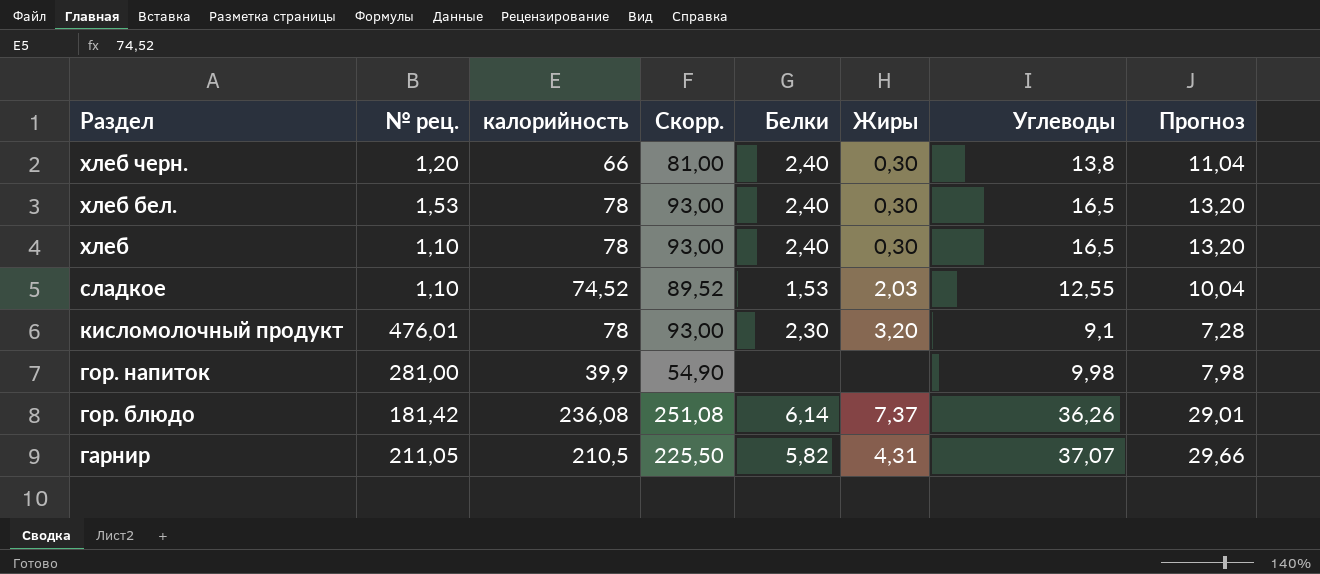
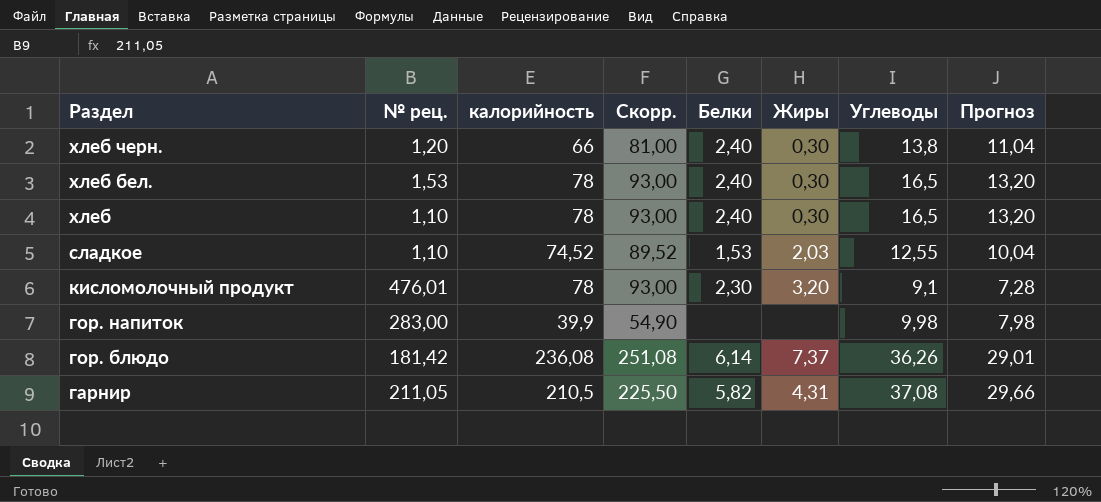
гор. напиток | № рец.: 281,00 -> 283,00
гарнир | Углеводы: 37,07 -> 37,08

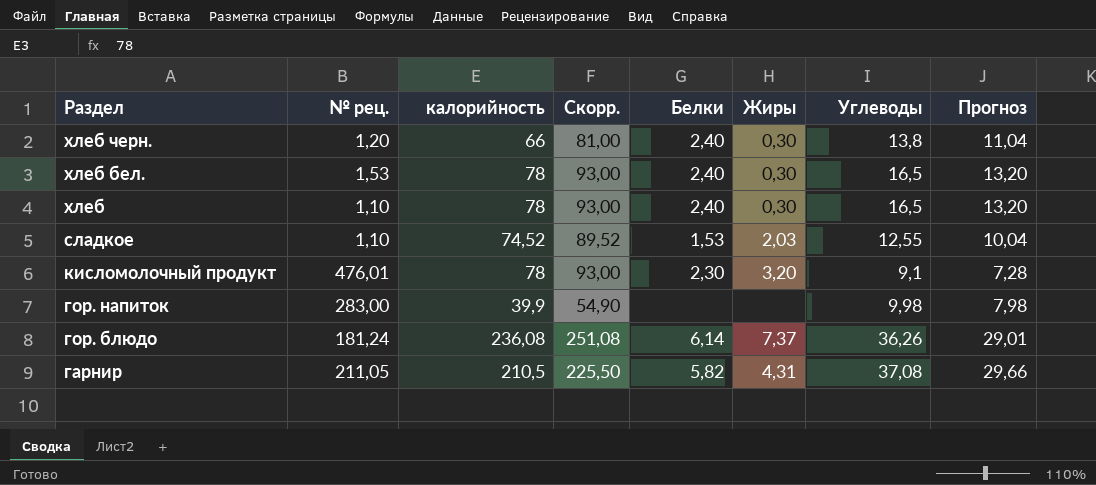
гор. блюдо | № рец.: 181,42 -> 181,24

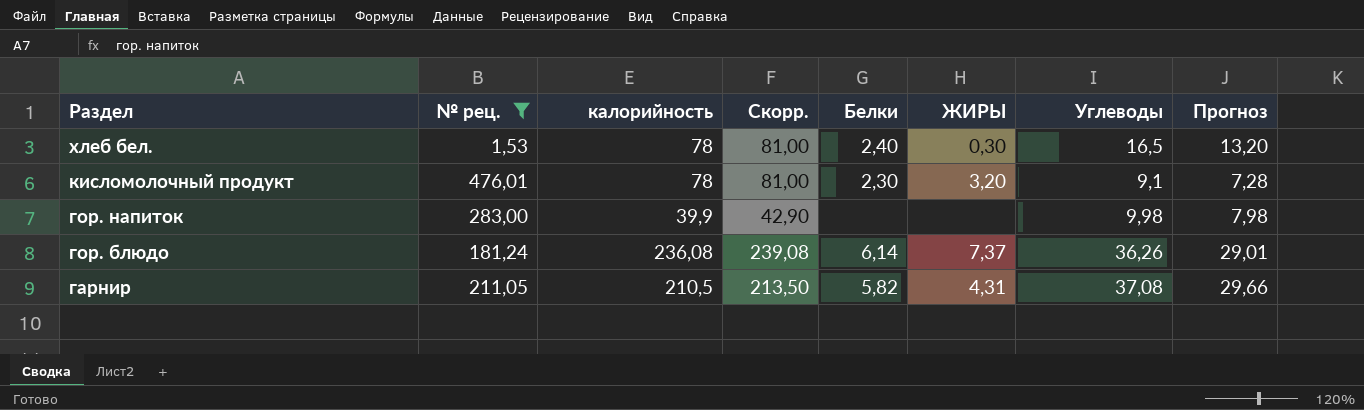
filter: none -> № рец. >= 1,53
column Скорр. | formula: [калорийность] + 15 -> [калорийность] + 3
column name: Жиры -> ЖИРЫ

